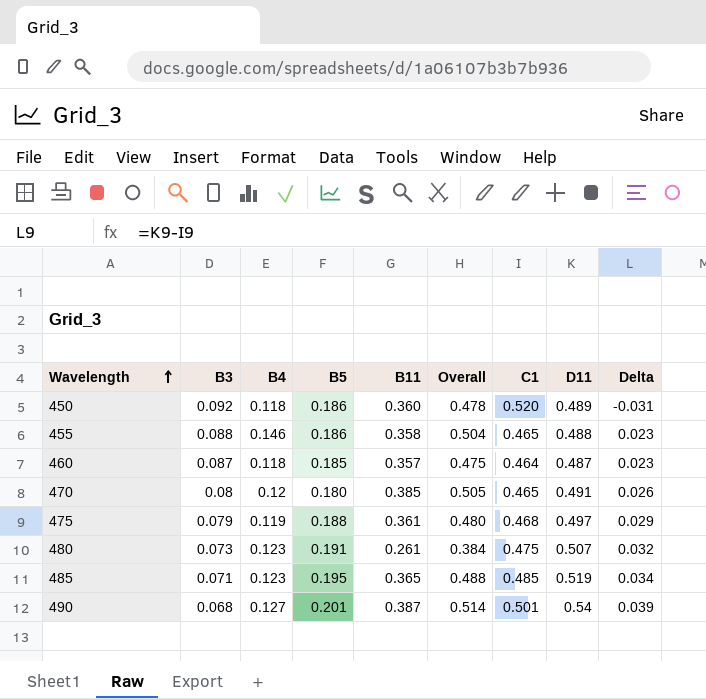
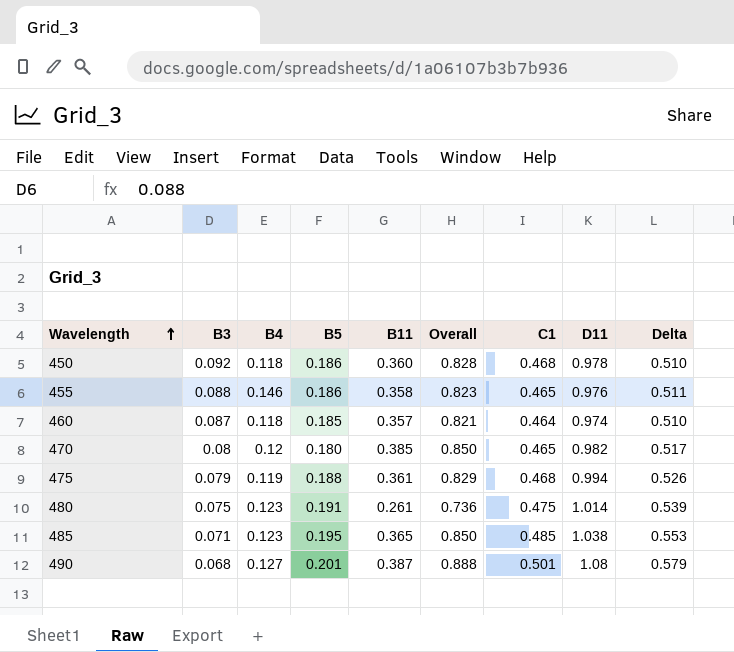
column Overall | formula: [B4] + [B11] -> [B11] + [C1]
450 | C1: 0.520 -> 0.468
450 | D11: 0.489 -> 0.978
450 | Delta: -0.031 -> 0.510
455 | D11: 0.488 -> 0.976
455 | Delta: 0.023 -> 0.511
460 | D11: 0.487 -> 0.974
460 | Delta: 0.023 -> 0.510
470 | D11: 0.491 -> 0.982
470 | Delta: 0.026 -> 0.517
475 | D11: 0.497 -> 0.994
475 | Delta: 0.029 -> 0.526
480 | B3: 0.073 -> 0.075
480 | D11: 0.507 -> 1.014
480 | Delta: 0.032 -> 0.539
485 | D11: 0.519 -> 1.038
485 | Delta: 0.034 -> 0.553
490 | D11: 0.54 -> 1.08
490 | Delta: 0.039 -> 0.579

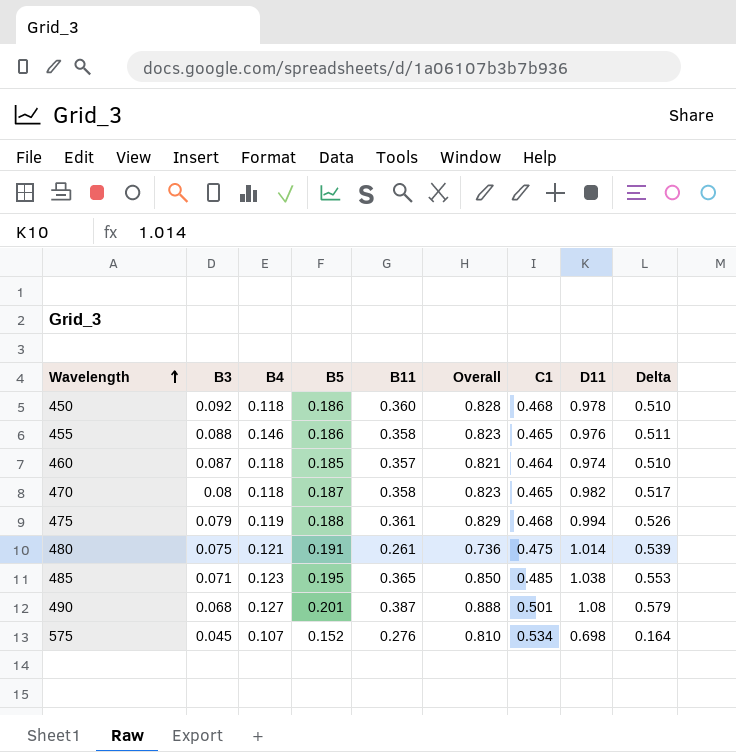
470 | B4: 0.12 -> 0.118
470 | B5: 0.180 -> 0.187
470 | B11: 0.385 -> 0.358
470 | Overall: 0.850 -> 0.823
480 | B4: 0.123 -> 0.121
row 575: none -> 0.045 | 0.107 | 0.152 | 0.276 | 0.810 | 0.534 | 0.698 | 0.164

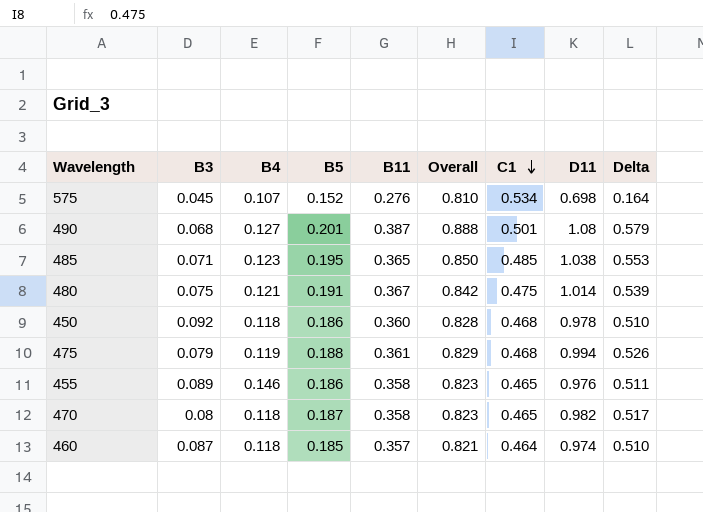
row order: Wavelength ascending -> C1 descending
480 | B11: 0.261 -> 0.367
480 | Overall: 0.736 -> 0.842
455 | B3: 0.088 -> 0.089

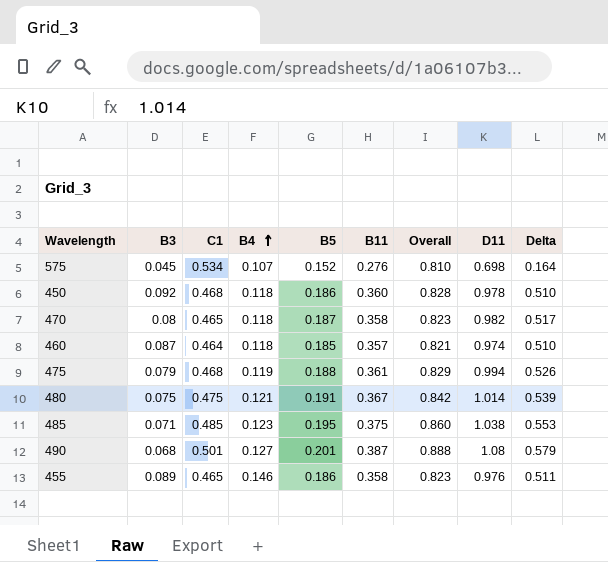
row order: C1 descending -> B4 ascending
column C1 | position: 7 -> 3
485 | B11: 0.365 -> 0.375
485 | Overall: 0.850 -> 0.860

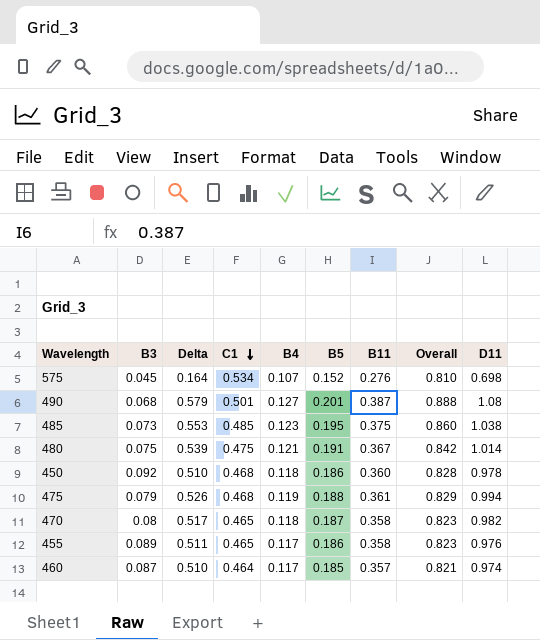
row order: B4 ascending -> C1 descending
column Delta | position: 9 -> 3
485 | B3: 0.071 -> 0.073
455 | B4: 0.146 -> 0.117
460 | B4: 0.118 -> 0.117

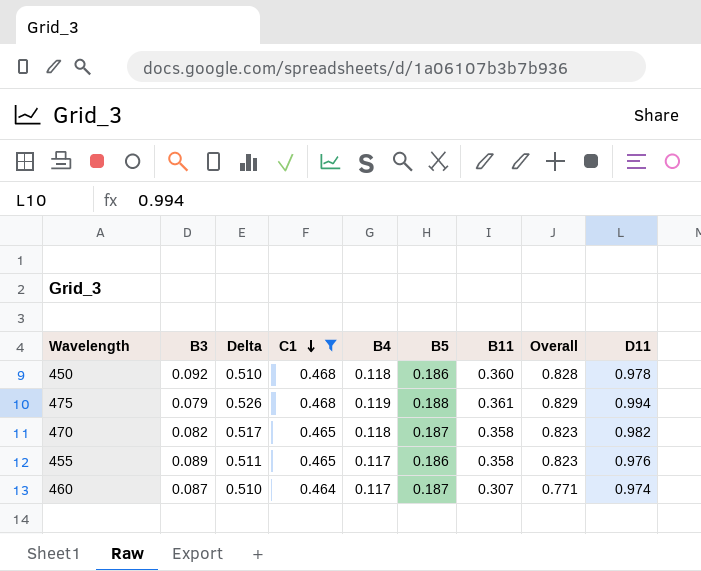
filter: none -> C1 <= 0.468
470 | B3: 0.08 -> 0.082
460 | B5: 0.185 -> 0.187
460 | B11: 0.357 -> 0.307
460 | Overall: 0.821 -> 0.771

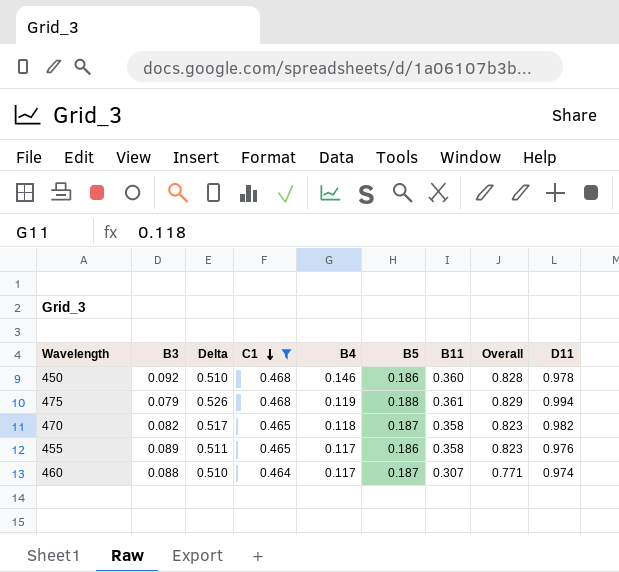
450 | B4: 0.118 -> 0.146
460 | B3: 0.087 -> 0.088

